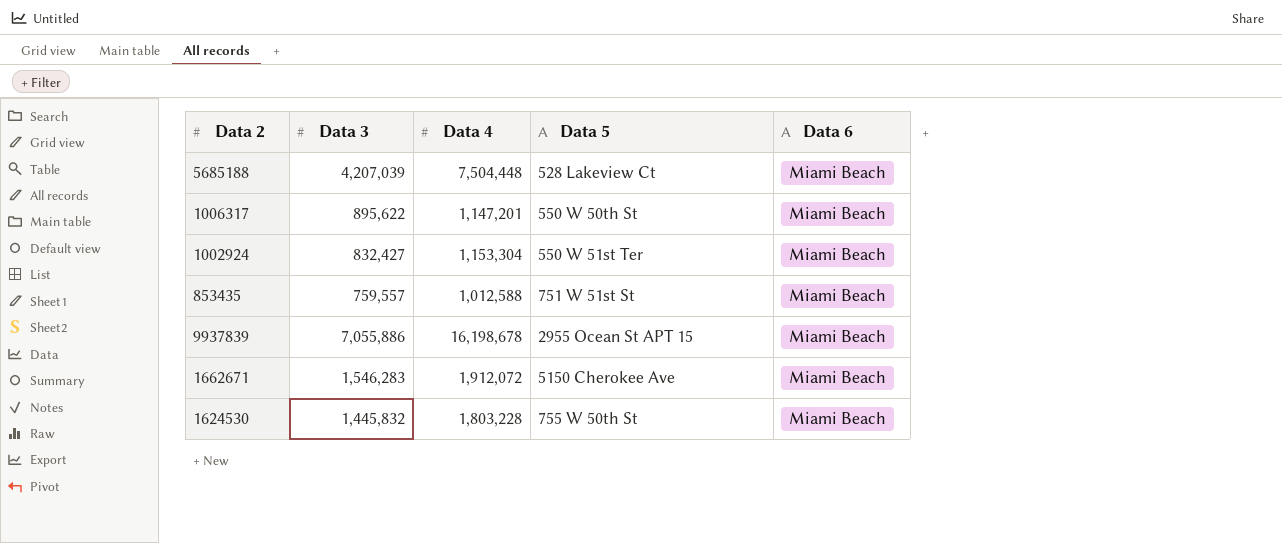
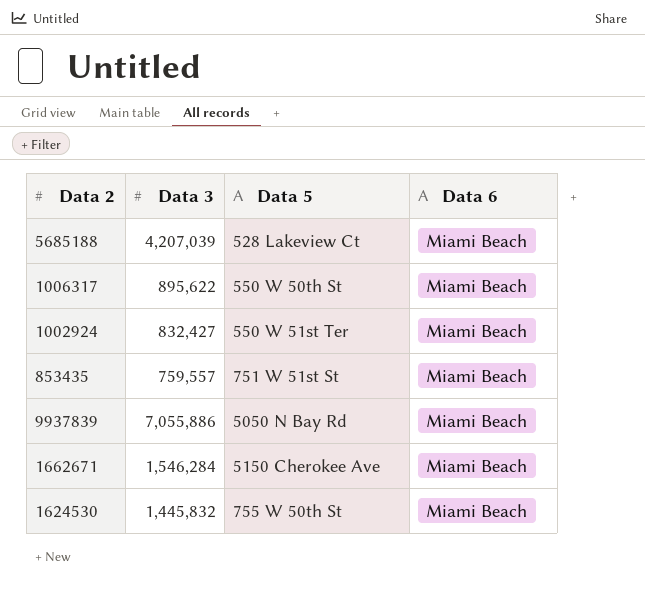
column Data 4 | position: 3 -> none
9937839 | Data 5: 2955 Ocean St APT 15 -> 5050 N Bay Rd
1662671 | Data 3: 1,546,283 -> 1,546,284

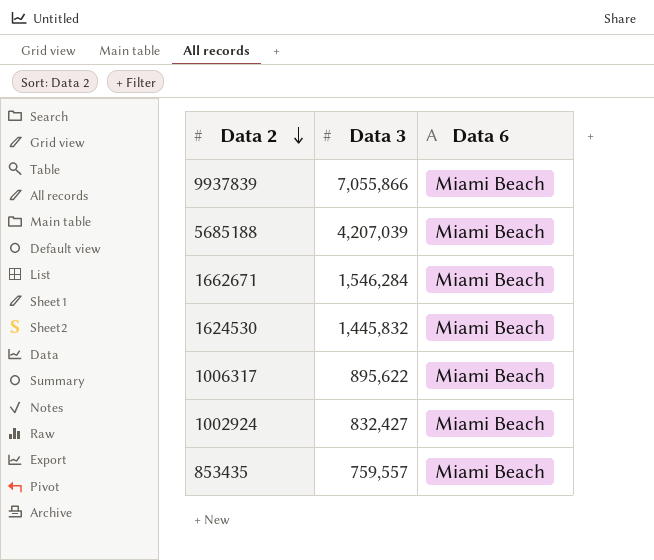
row order: none -> Data 2 descending
column Data 5 | position: 3 -> none
9937839 | Data 3: 7,055,886 -> 7,055,866

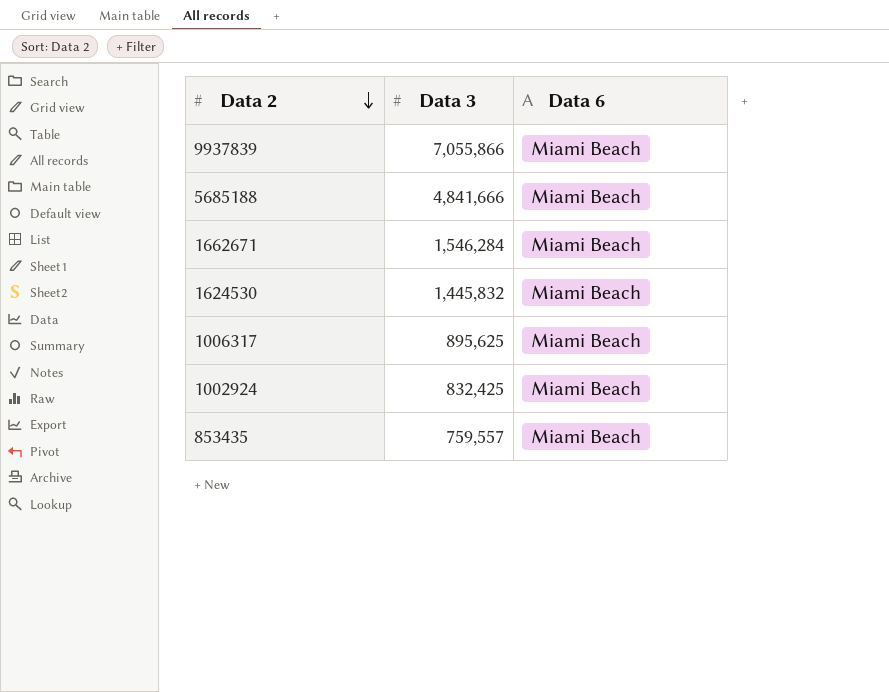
5685188 | Data 3: 4,207,039 -> 4,841,666
1006317 | Data 3: 895,622 -> 895,625
1002924 | Data 3: 832,427 -> 832,425

